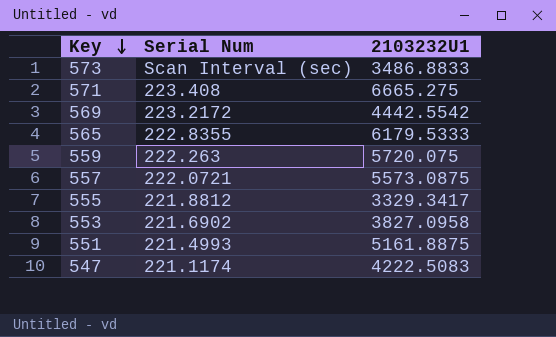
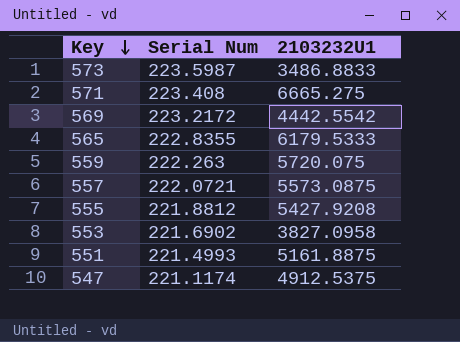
573 | Serial Num: Scan Interval (sec) -> 223.5987
555 | 2103232U1: 3329.3417 -> 5427.9208
547 | 2103232U1: 4222.5083 -> 4912.5375

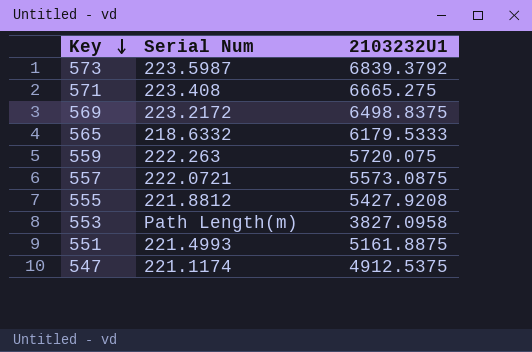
573 | 2103232U1: 3486.8833 -> 6839.3792
569 | 2103232U1: 4442.5542 -> 6498.8375
565 | Serial Num: 222.8355 -> 218.6332
553 | Serial Num: 221.6902 -> Path Length(m)

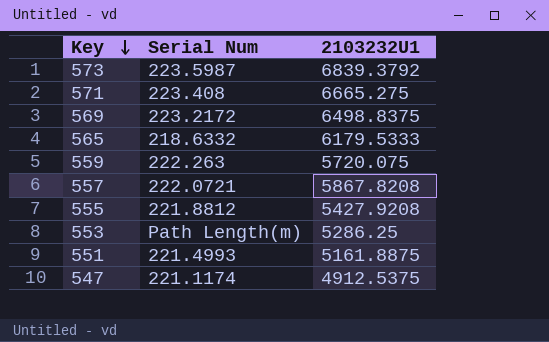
557 | 2103232U1: 5573.0875 -> 5867.8208
553 | 2103232U1: 3827.0958 -> 5286.25

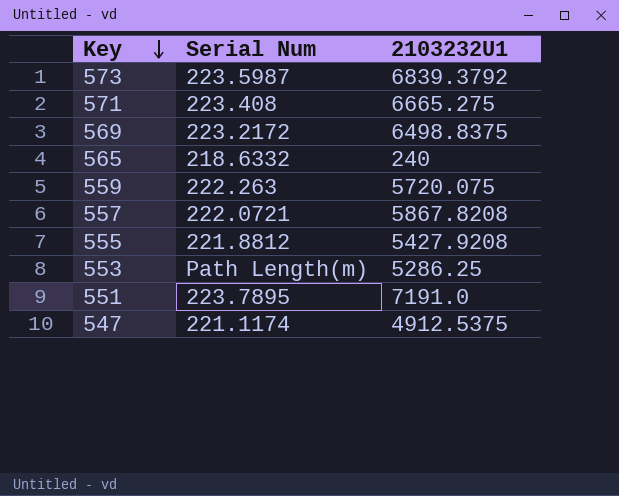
565 | 2103232U1: 6179.5333 -> 240
551 | Serial Num: 221.4993 -> 223.7895
551 | 2103232U1: 5161.8875 -> 7191.0

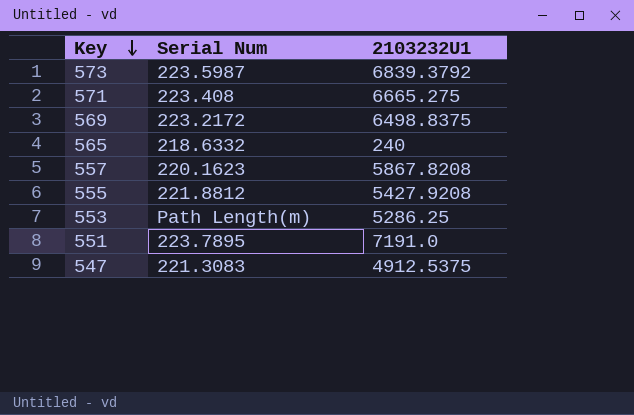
row 559: 222.263 | 5720.075 -> none
557 | Serial Num: 222.0721 -> 220.1623
547 | Serial Num: 221.1174 -> 221.3083

